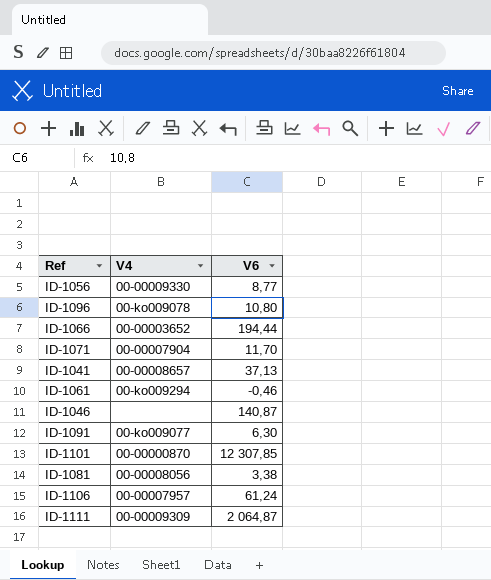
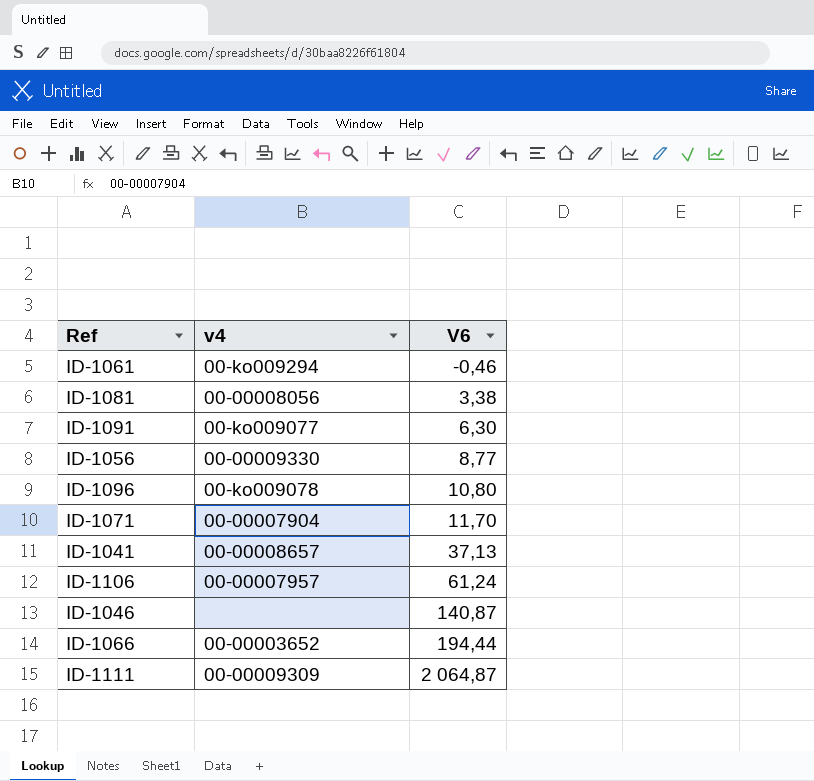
row order: none -> V6 ascending
column name: V4 -> v4
row ID-1101: 00-00000870 | 12 307,85 -> none

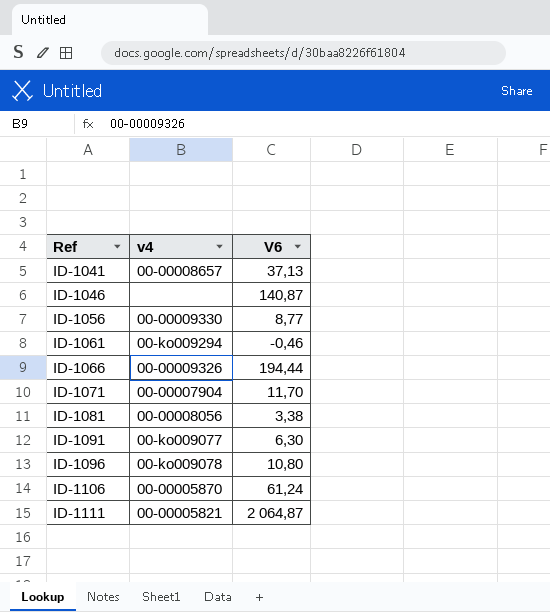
row order: V6 ascending -> Ref ascending
ID-1066 | v4: 00-00003652 -> 00-00009326
ID-1106 | v4: 00-00007957 -> 00-00005870
ID-1111 | v4: 00-00009309 -> 00-00005821

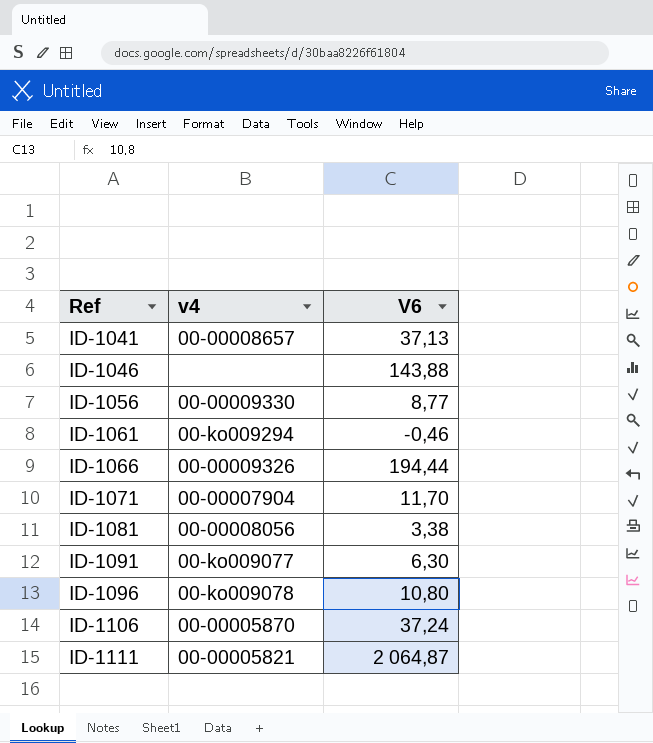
ID-1046 | V6: 140,87 -> 143,88
ID-1106 | V6: 61,24 -> 37,24

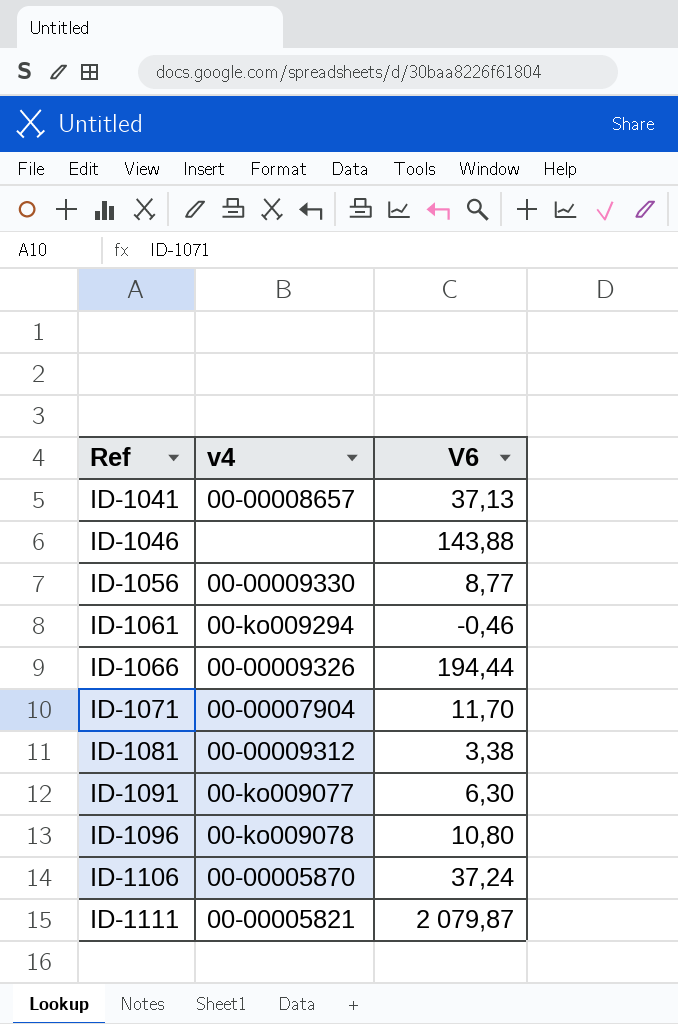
ID-1081 | v4: 00-00008056 -> 00-00009312
ID-1111 | V6: 2 064,87 -> 2 079,87

